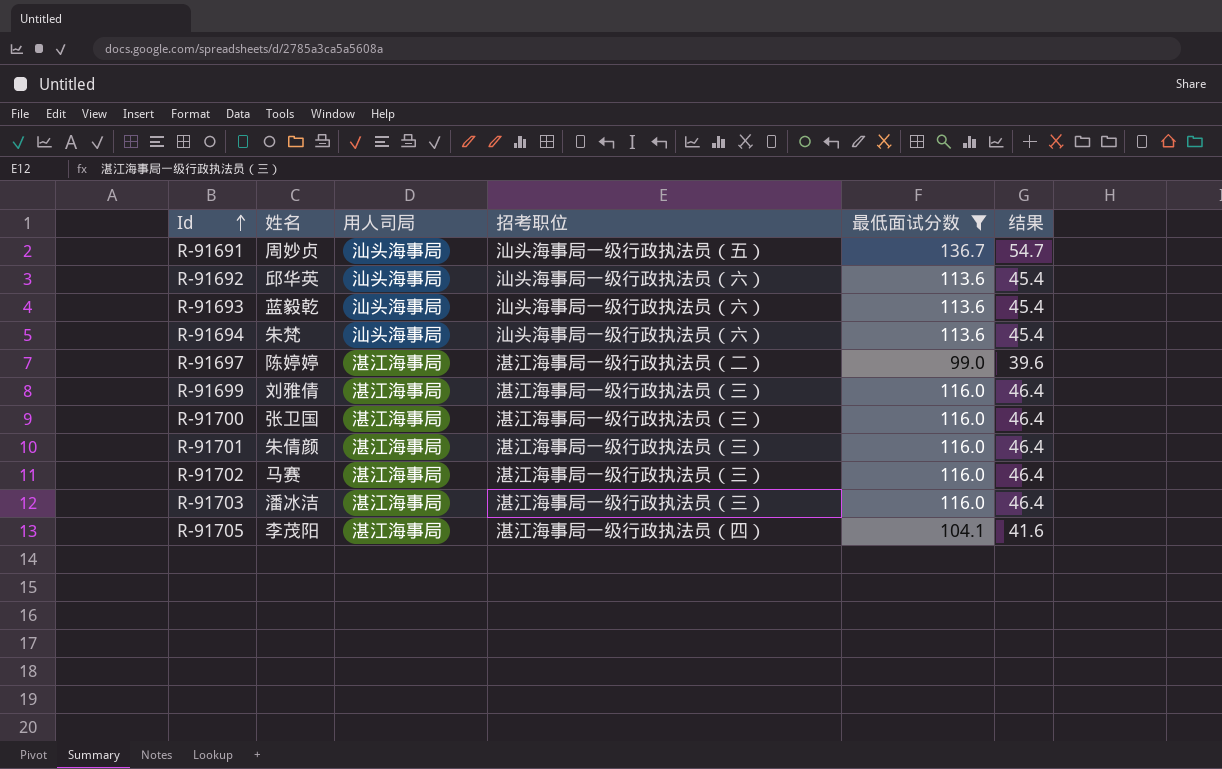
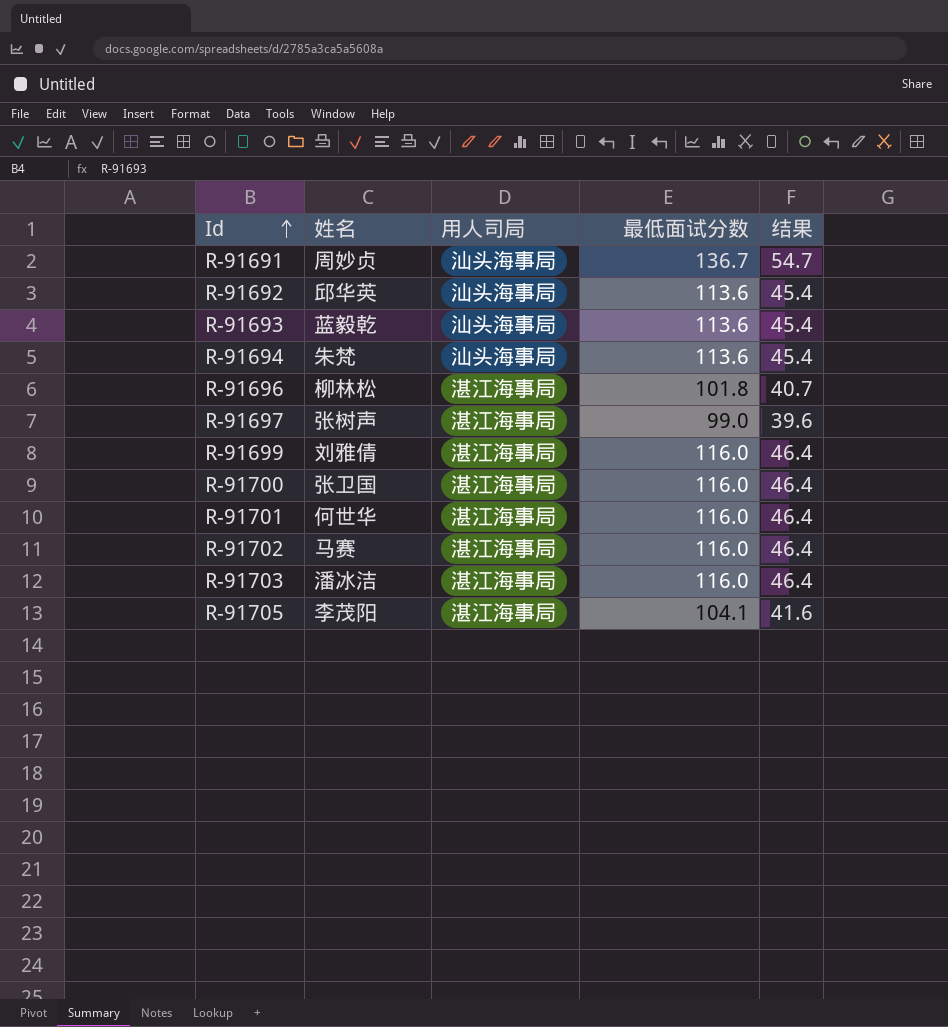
filter: 最低面试分数 != 101.8 -> none
column 招考职位 | position: 4 -> none
R-91697 | 姓名: 陈婷婷 -> 张树声
R-91701 | 姓名: 朱倩颜 -> 何世华

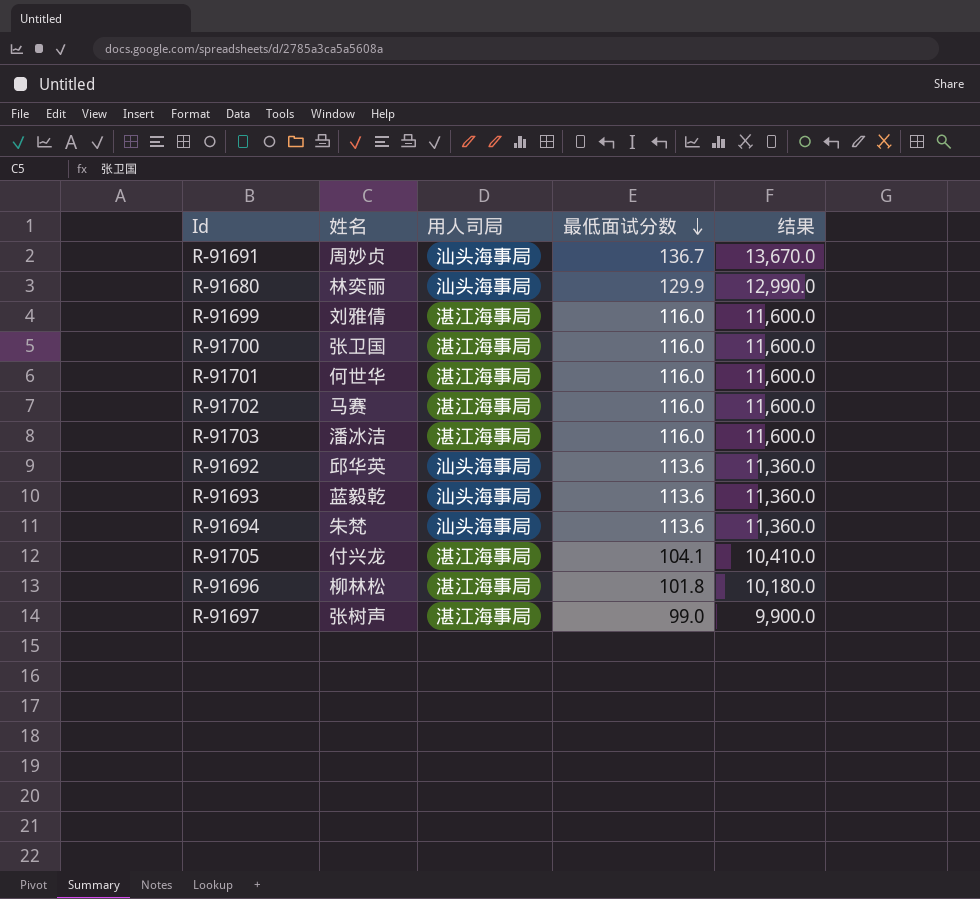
row order: Id ascending -> 最低面试分数 descending
column 结果 | formula: [最低面试分数] * 0.4 -> [最低面试分数] * 100
row R-91680: none -> 林奕丽 | 汕头海事局 | 129.9 | 12,990.0
R-91705 | 姓名: 李茂阳 -> 付兴龙

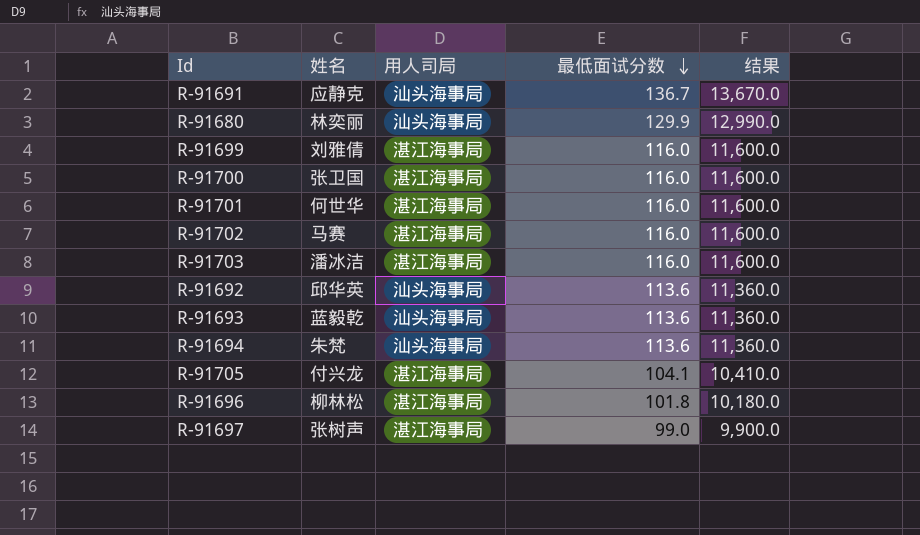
R-91691 | 姓名: 周妙贞 -> 应静克

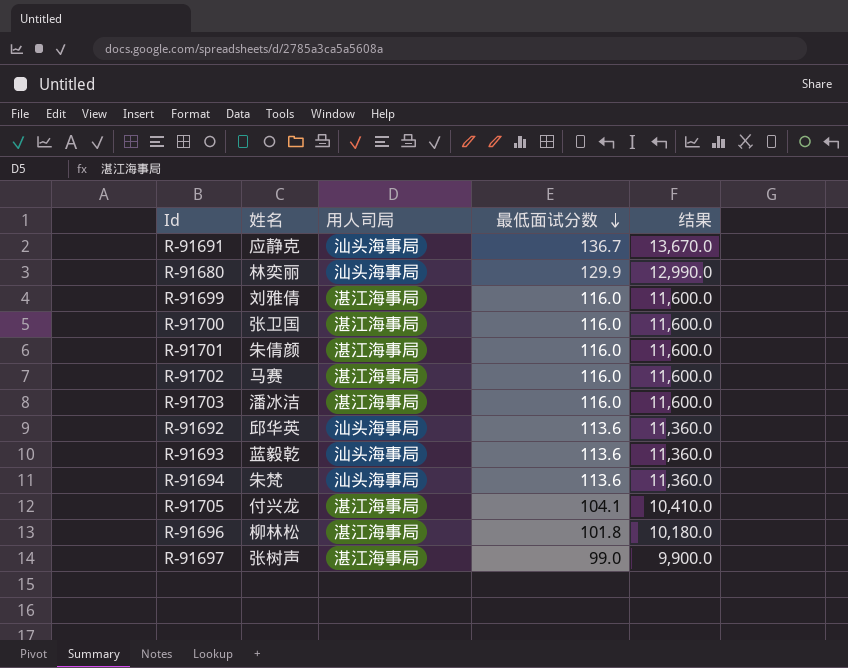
R-91701 | 姓名: 何世华 -> 朱倩颜

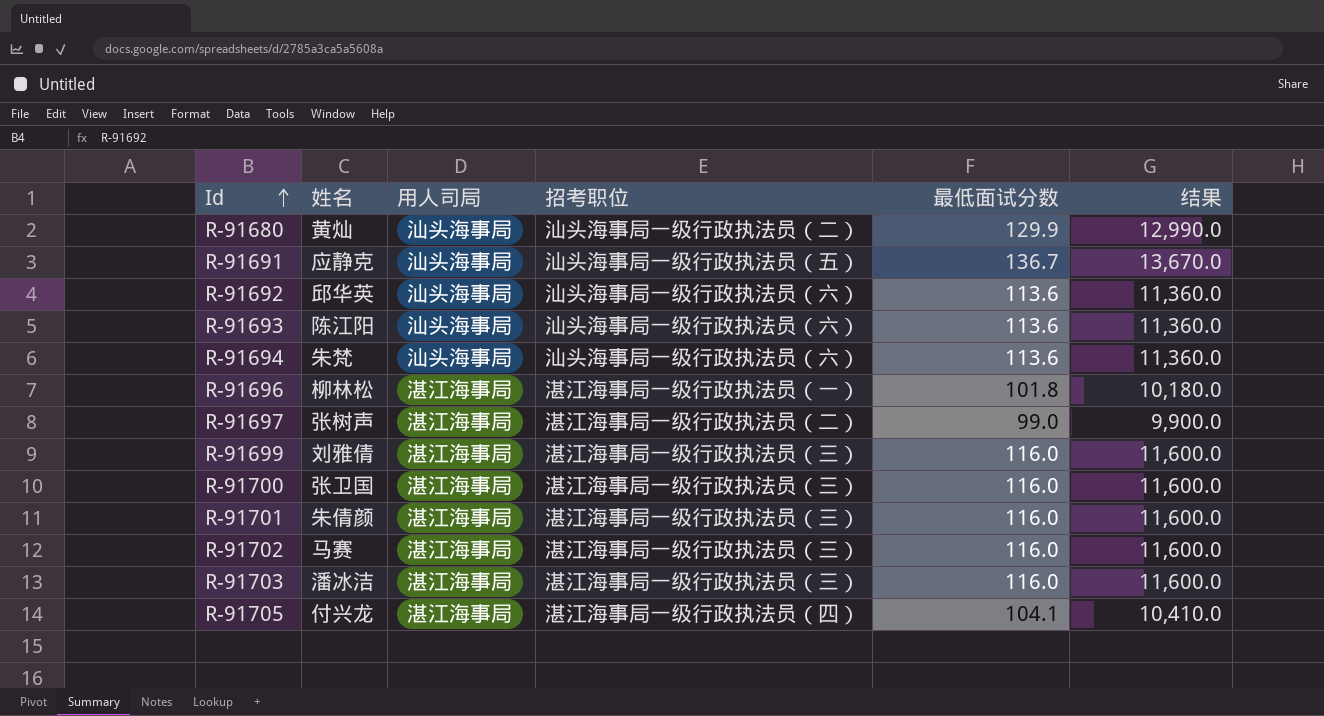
row order: 最低面试分数 descending -> Id ascending
column 招考职位 | position: none -> 4
R-91680 | 姓名: 林奕丽 -> 黄灿
R-91693 | 姓名: 蓝毅乾 -> 陈江阳

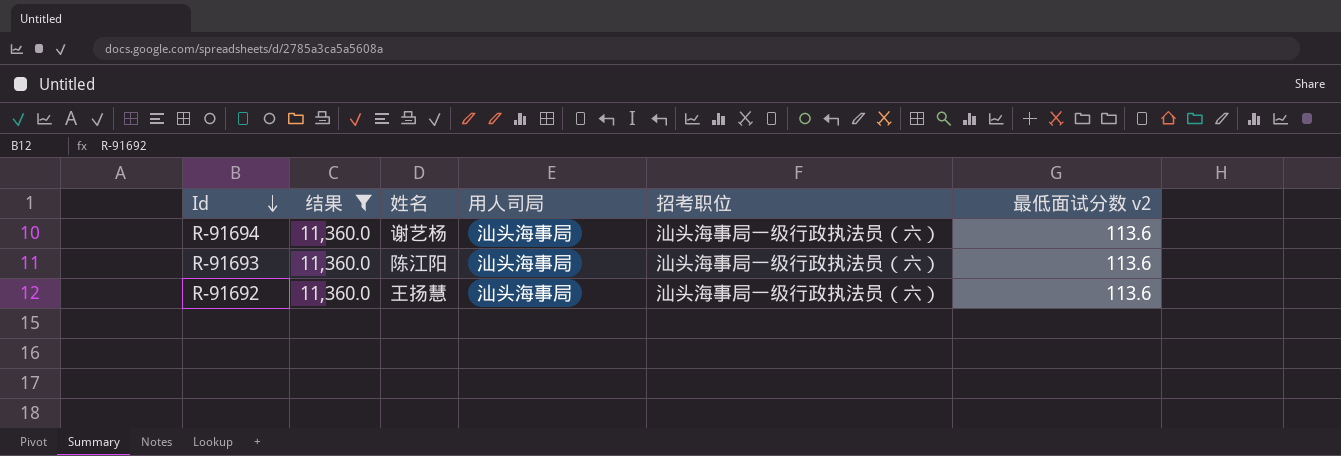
filter: none -> 结果 = 11,360.0
row order: Id ascending -> Id descending
column 结果 | position: 6 -> 2
column name: 最低面试分数 -> 最低面试分数 v2
R-91694 | 姓名: 朱梵 -> 谢艺杨
R-91692 | 姓名: 邱华英 -> 王扬慧

